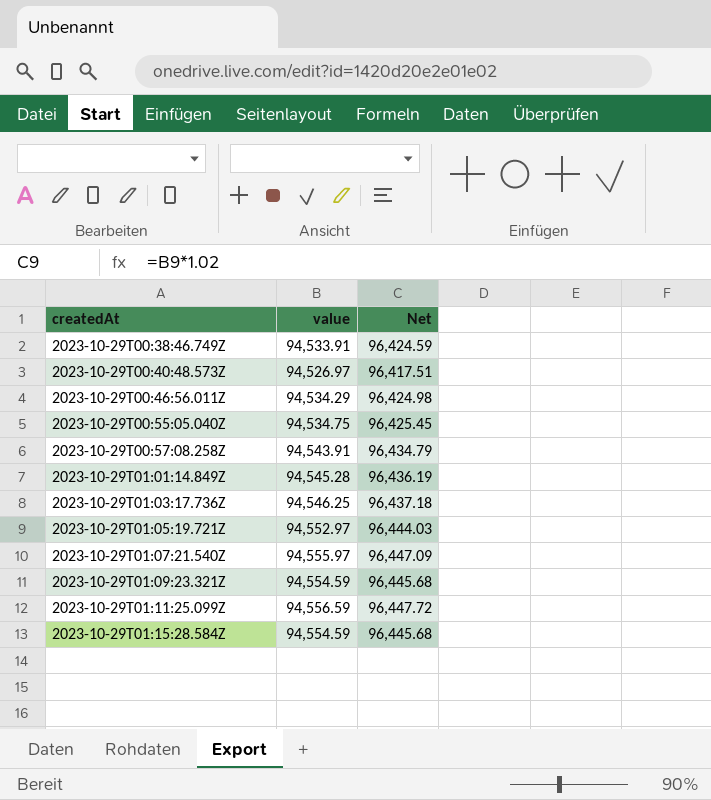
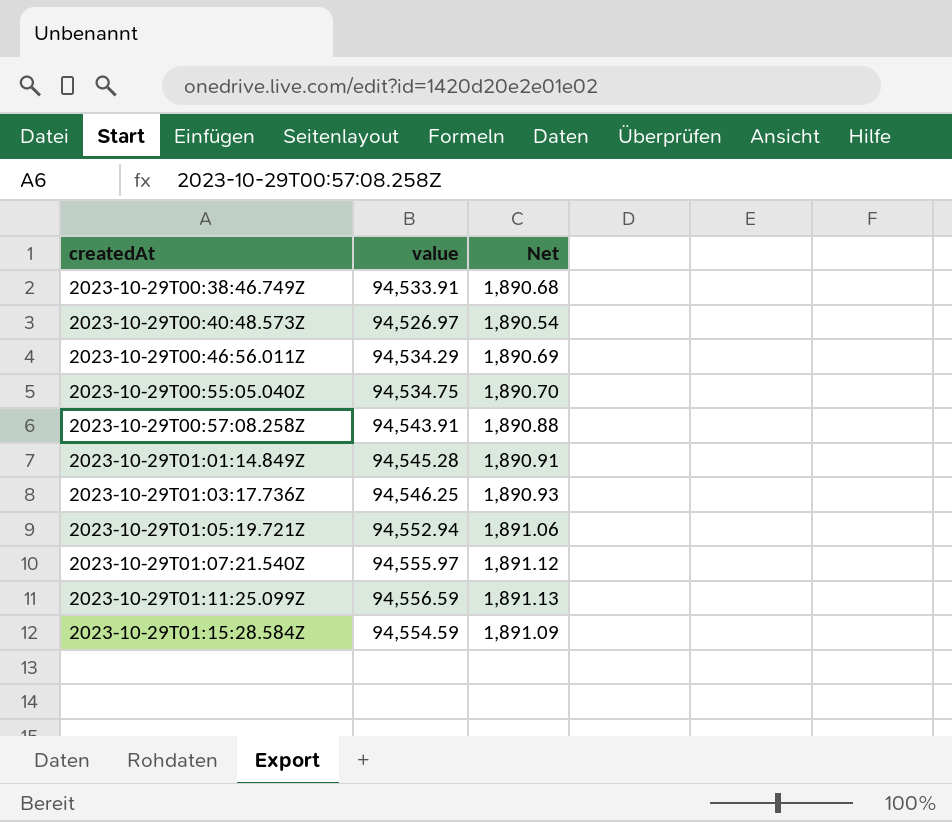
column Net | formula: [value] * 1.02 -> [value] * 0.02
row 2023-10-29T01:09:23.321Z: 94,554.59 | 96,445.68 -> none
2023-10-29T01:05:19.721Z | value: 94,552.97 -> 94,552.94

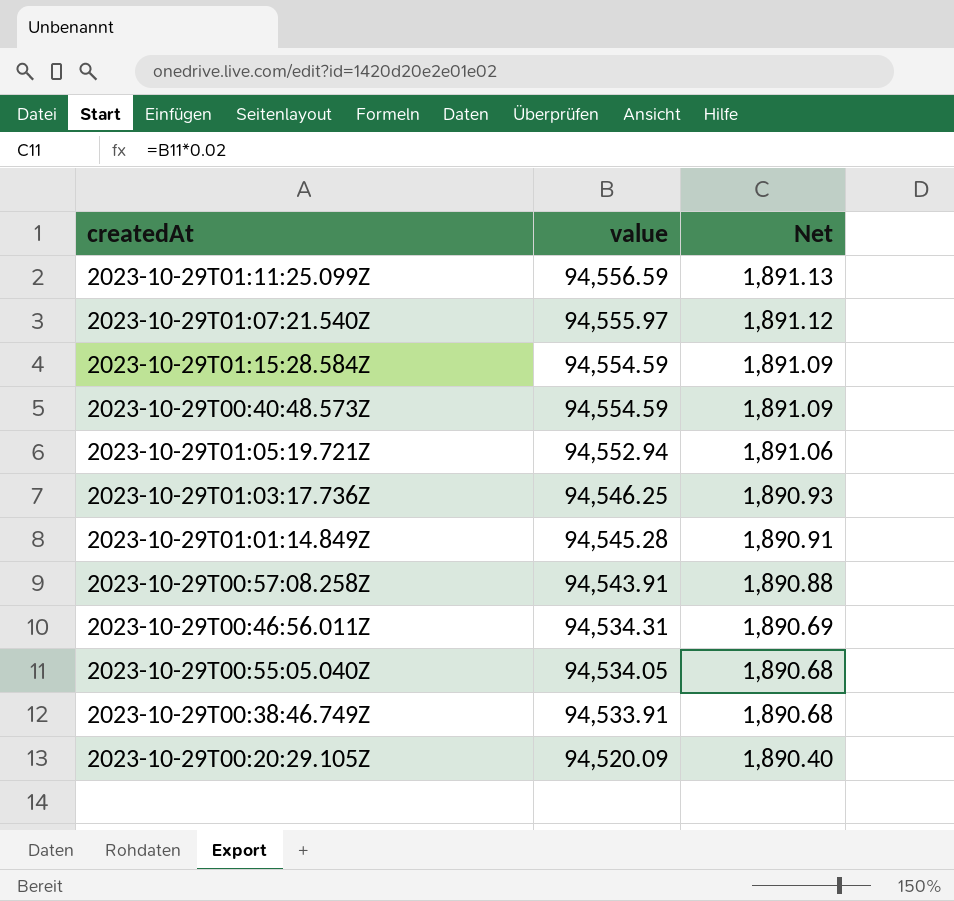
row order: createdAt ascending -> value descending
2023-10-29T00:40:48.573Z | value: 94,526.97 -> 94,554.59
2023-10-29T00:40:48.573Z | Net: 1,890.54 -> 1,891.09
2023-10-29T00:46:56.011Z | value: 94,534.29 -> 94,534.31
2023-10-29T00:55:05.040Z | value: 94,534.75 -> 94,534.05
2023-10-29T00:55:05.040Z | Net: 1,890.70 -> 1,890.68
row 2023-10-29T00:20:29.105Z: none -> 94,520.09 | 1,890.40

